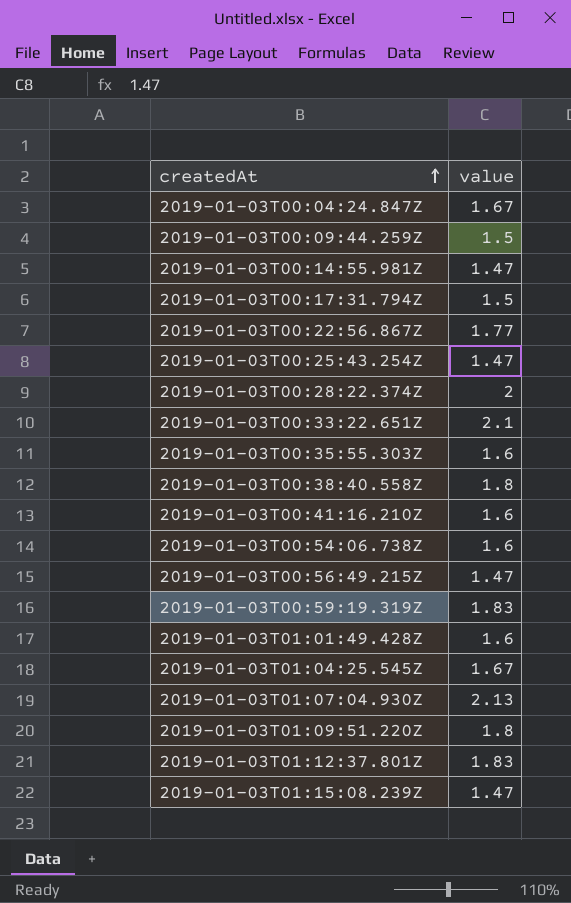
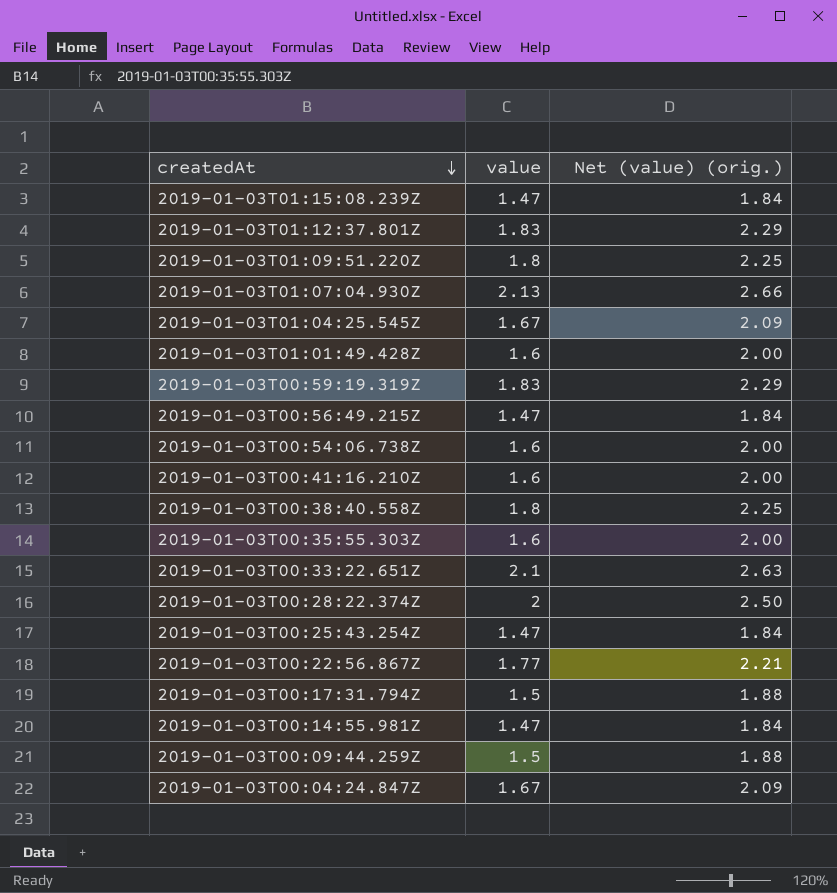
row order: createdAt ascending -> createdAt descending
column Net (value) (orig.) | formula: none -> [value] * 1.25

